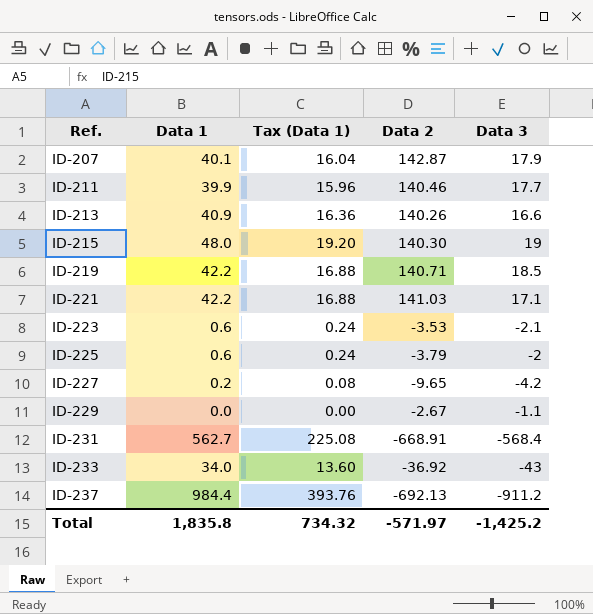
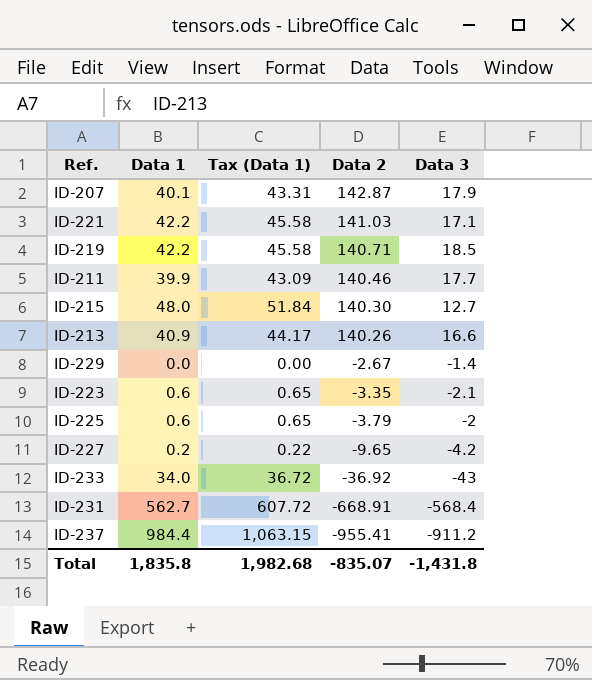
row order: Ref. ascending -> Data 2 descending
column Tax (Data 1) | formula: [Data 1] * 0.4 -> [Data 1] * 1.08
ID-215 | Data 3: 19 -> 12.7
ID-229 | Data 3: -1.1 -> -1.4
ID-223 | Data 2: -3.53 -> -3.35
ID-237 | Data 2: -692.13 -> -955.41
Total | Tax (Data 1): 734.32 -> 1,982.68
Total | Data 2: -571.97 -> -835.07
Total | Data 3: -1,425.2 -> -1,431.8

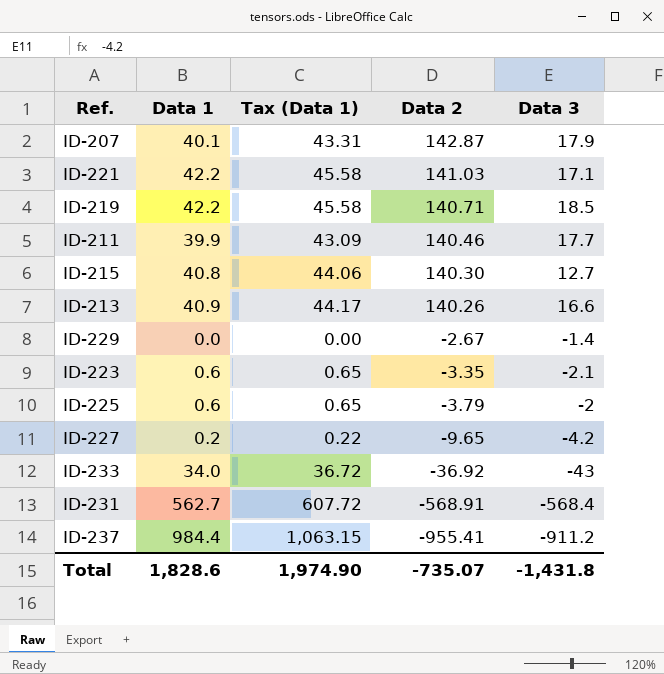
ID-215 | Data 1: 48.0 -> 40.8
ID-215 | Tax (Data 1): 51.84 -> 44.06
ID-231 | Data 2: -668.91 -> -568.91
Total | Data 1: 1,835.8 -> 1,828.6
Total | Tax (Data 1): 1,982.68 -> 1,974.90
Total | Data 2: -835.07 -> -735.07

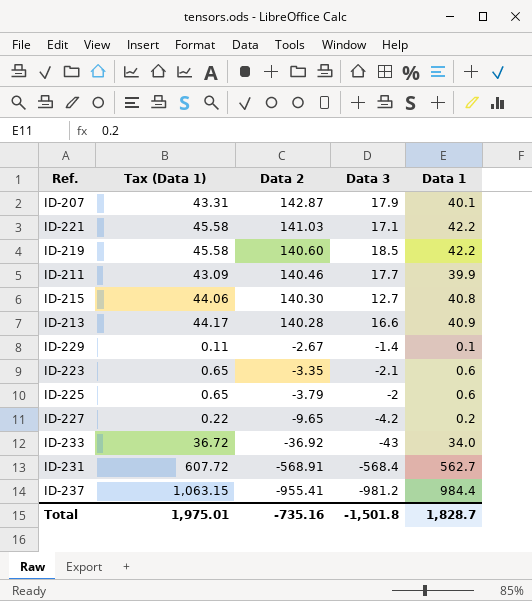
column Data 1 | position: 2 -> 5
ID-219 | Data 2: 140.71 -> 140.60
ID-213 | Data 2: 140.26 -> 140.28
ID-229 | Tax (Data 1): 0.00 -> 0.11
ID-229 | Data 1: 0.0 -> 0.1
ID-237 | Data 3: -911.2 -> -981.2
Total | Tax (Data 1): 1,974.90 -> 1,975.01
Total | Data 2: -735.07 -> -735.16
Total | Data 3: -1,431.8 -> -1,501.8
Total | Data 1: 1,828.6 -> 1,828.7

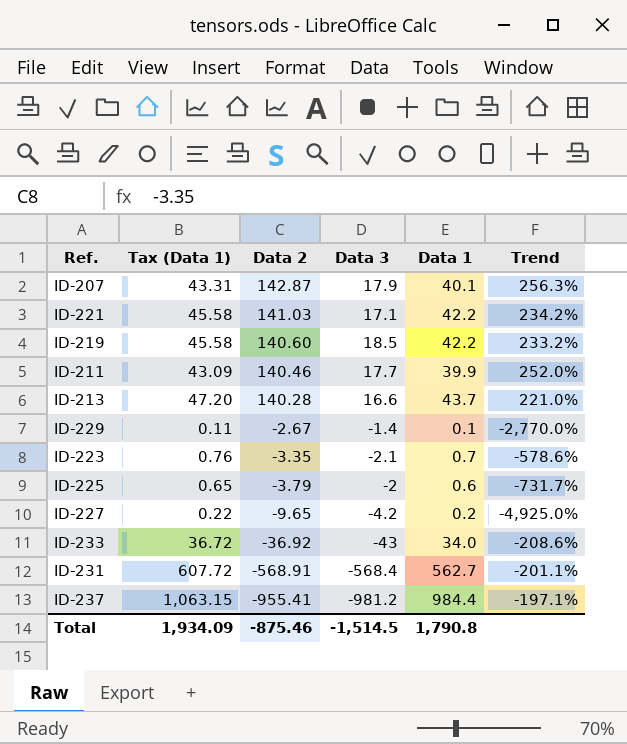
column Trend | formula: none -> ([Data 2] - [Data 1]) / [Data 1]
row ID-215: 44.06 | 140.30 | 12.7 | 40.8 -> none
ID-213 | Tax (Data 1): 44.17 -> 47.20
ID-213 | Data 1: 40.9 -> 43.7
ID-223 | Tax (Data 1): 0.65 -> 0.76
ID-223 | Data 1: 0.6 -> 0.7
Total | Tax (Data 1): 1,975.01 -> 1,934.09
Total | Data 2: -735.16 -> -875.46
Total | Data 3: -1,501.8 -> -1,514.5
Total | Data 1: 1,828.7 -> 1,790.8

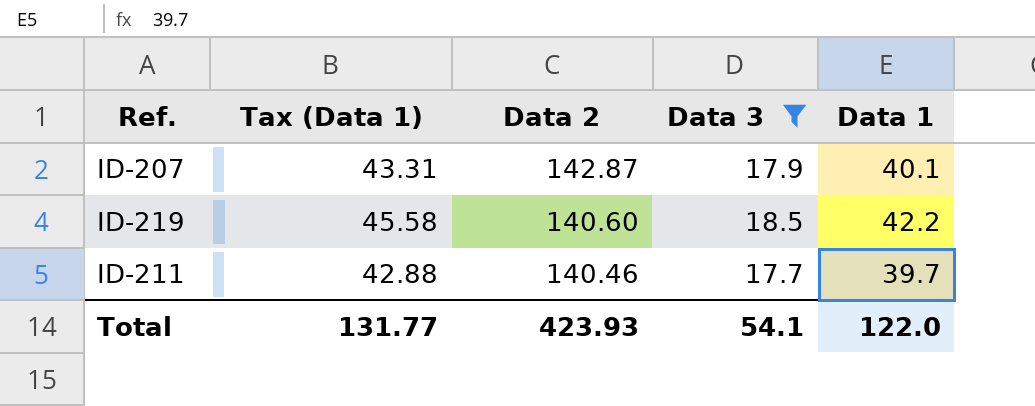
filter: none -> Data 3 >= 17.7
column Trend | formula: ([Data 2] - [Data 1]) / [Data 1] -> none
ID-211 | Tax (Data 1): 43.09 -> 42.88
ID-211 | Data 1: 39.9 -> 39.7
Total | Tax (Data 1): 1,934.09 -> 131.77
Total | Data 2: -875.46 -> 423.93
Total | Data 3: -1,514.5 -> 54.1
Total | Data 1: 1,790.8 -> 122.0

